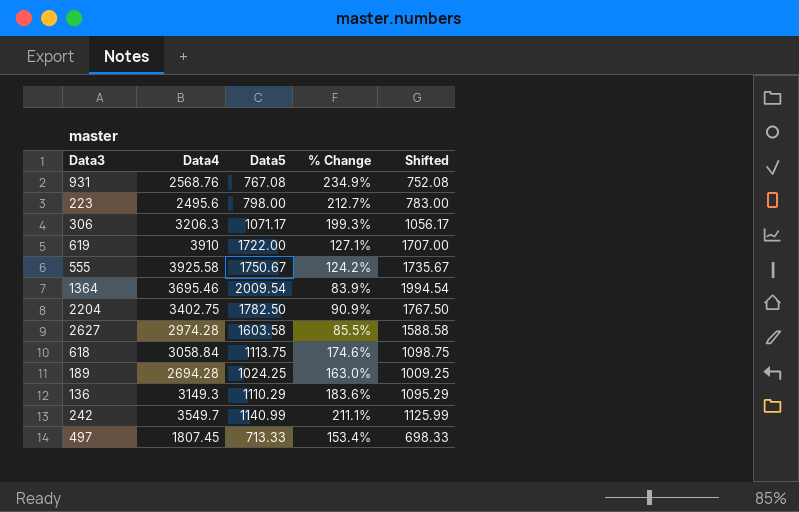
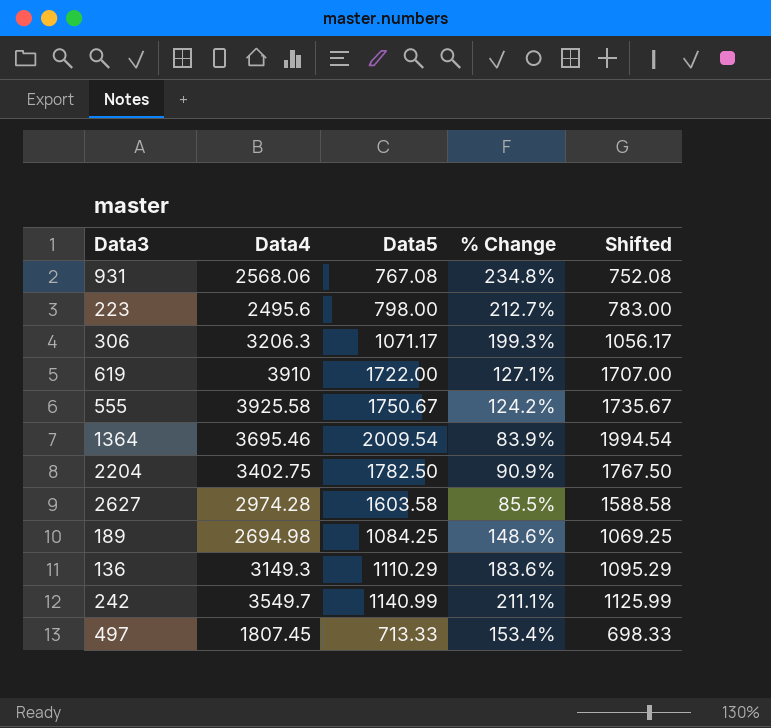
row 618: 3058.84 | 1113.75 | 174.6% | 1098.75 -> none
931 | Data4: 2568.76 -> 2568.06
931 | % Change: 234.9% -> 234.8%
189 | Data4: 2694.28 -> 2694.98
189 | Data5: 1024.25 -> 1084.25
189 | % Change: 163.0% -> 148.6%
189 | Shifted: 1009.25 -> 1069.25

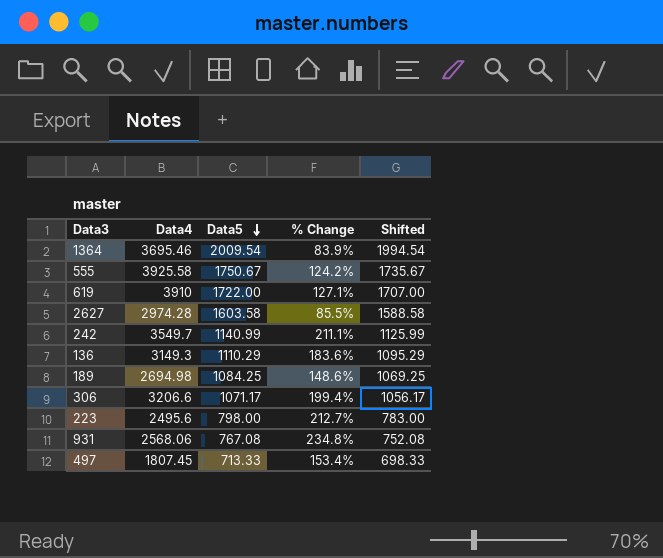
row order: none -> Data5 descending
row 2204: 3402.75 | 1782.50 | 90.9% | 1767.50 -> none
306 | Data4: 3206.3 -> 3206.6
306 | % Change: 199.3% -> 199.4%

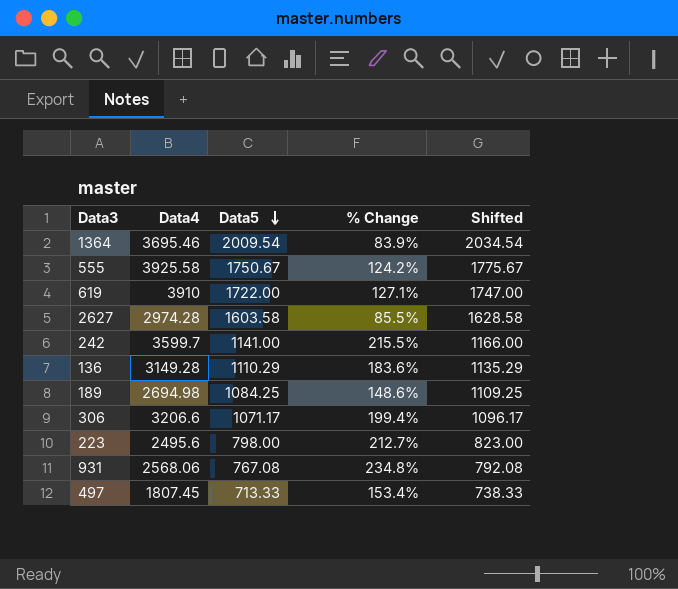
column Shifted | formula: [Data5] - 15 -> [Data5] + 25
242 | Data4: 3549.7 -> 3599.7
242 | Data5: 1140.99 -> 1141.00
242 | % Change: 211.1% -> 215.5%
136 | Data4: 3149.3 -> 3149.28

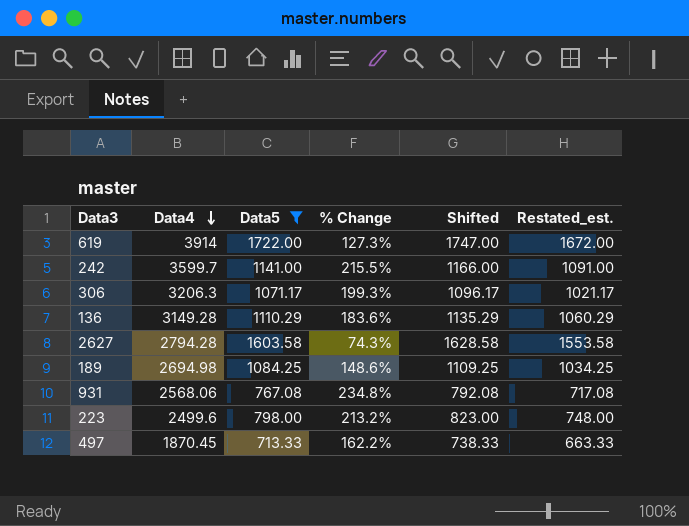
filter: none -> Data5 <= 1722.00
row order: Data5 descending -> Data4 descending
column Restated_est. | formula: none -> [Data5] - 50
619 | Data4: 3910 -> 3914
619 | % Change: 127.1% -> 127.3%
306 | Data4: 3206.6 -> 3206.3
306 | % Change: 199.4% -> 199.3%
2627 | Data4: 2974.28 -> 2794.28
2627 | % Change: 85.5% -> 74.3%
223 | Data4: 2495.6 -> 2499.6
223 | % Change: 212.7% -> 213.2%
497 | Data4: 1807.45 -> 1870.45
497 | % Change: 153.4% -> 162.2%

